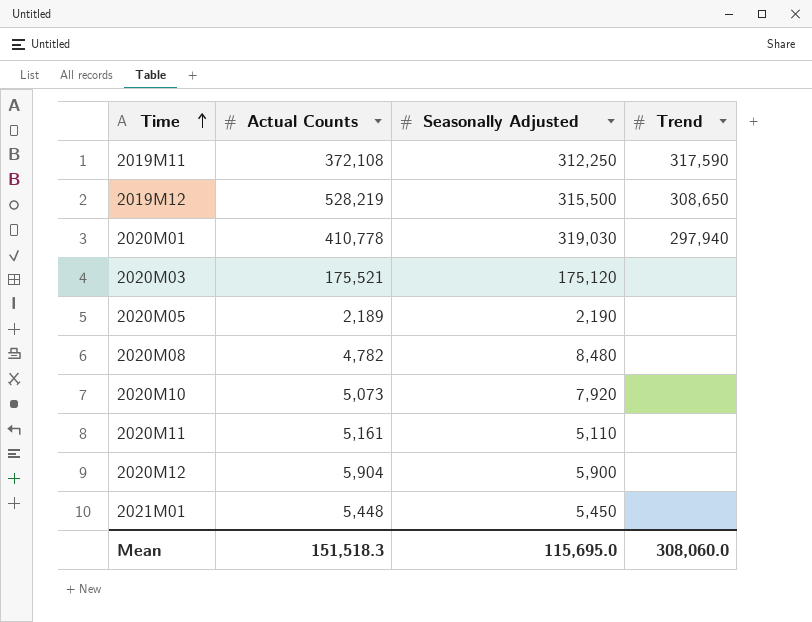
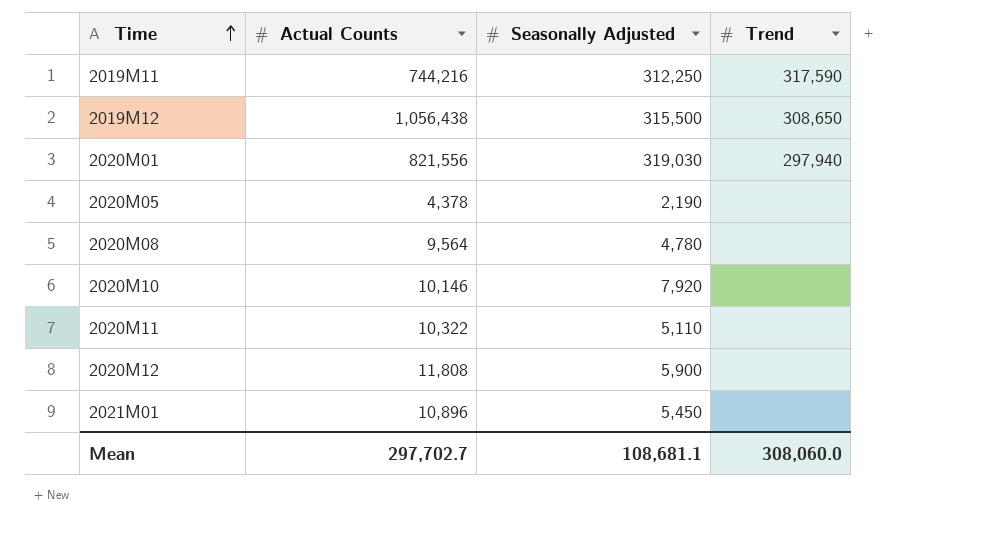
row 2020M03: 175,521 | 175,120 | none -> none
2019M11 | Actual Counts: 372,108 -> 744,216
2019M12 | Actual Counts: 528,219 -> 1,056,438
2020M01 | Actual Counts: 410,778 -> 821,556
2020M05 | Actual Counts: 2,189 -> 4,378
2020M08 | Actual Counts: 4,782 -> 9,564
2020M08 | Seasonally Adjusted: 8,480 -> 4,780
2020M10 | Actual Counts: 5,073 -> 10,146
2020M11 | Actual Counts: 5,161 -> 10,322
2020M12 | Actual Counts: 5,904 -> 11,808
2021M01 | Actual Counts: 5,448 -> 10,896
Mean | Actual Counts: 151,518.3 -> 297,702.7
Mean | Seasonally Adjusted: 115,695.0 -> 108,681.1

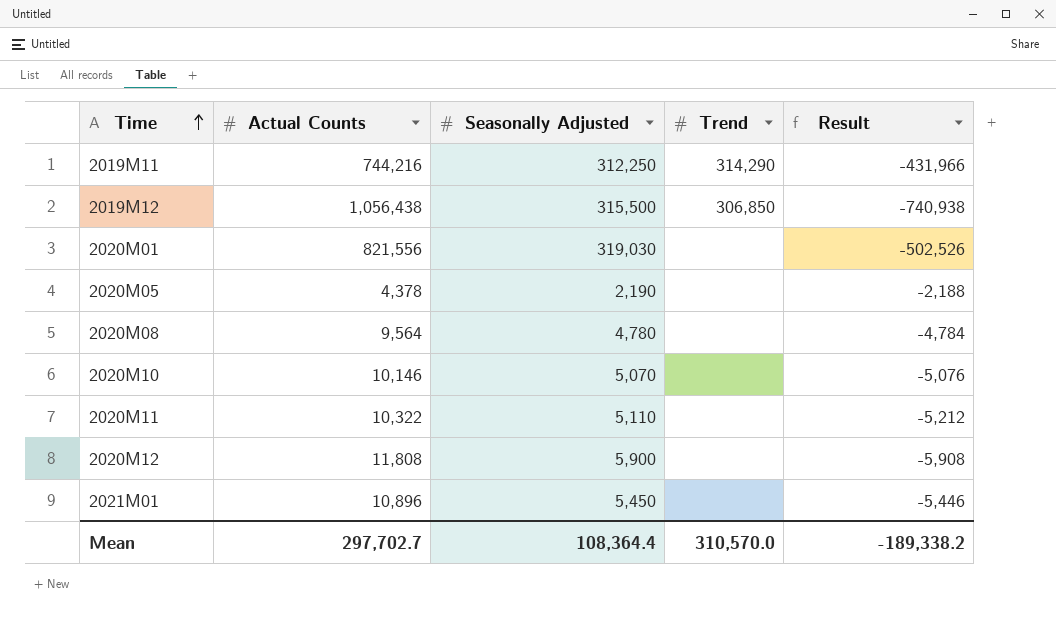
column Result | formula: none -> [Seasonally Adjusted] - [Actual Counts]
2019M11 | Trend: 317,590 -> 314,290
2019M12 | Trend: 308,650 -> 306,850
2020M01 | Trend: 297,940 -> none
2020M10 | Seasonally Adjusted: 7,920 -> 5,070
Mean | Seasonally Adjusted: 108,681.1 -> 108,364.4
Mean | Trend: 308,060.0 -> 310,570.0

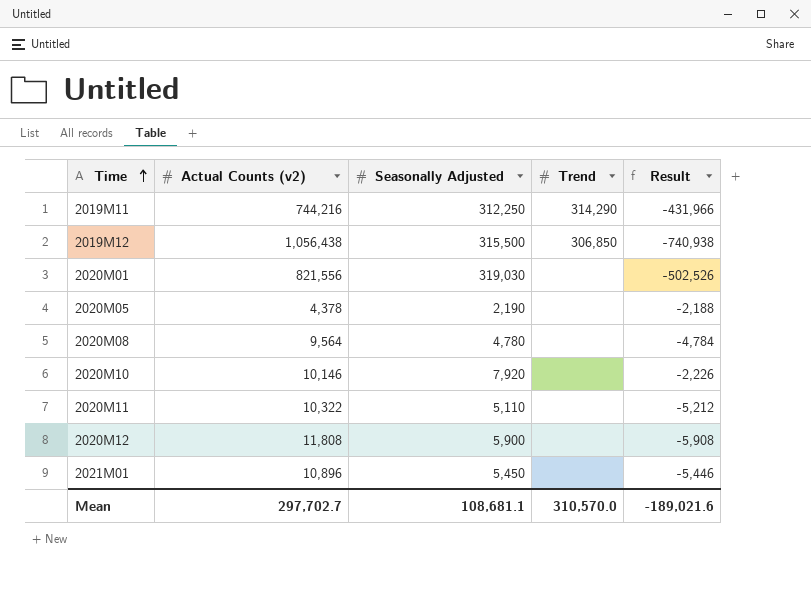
column name: Actual Counts -> Actual Counts (v2)
2020M10 | Seasonally Adjusted: 5,070 -> 7,920
2020M10 | Result: -5,076 -> -2,226
Mean | Seasonally Adjusted: 108,364.4 -> 108,681.1
Mean | Result: -189,338.2 -> -189,021.6

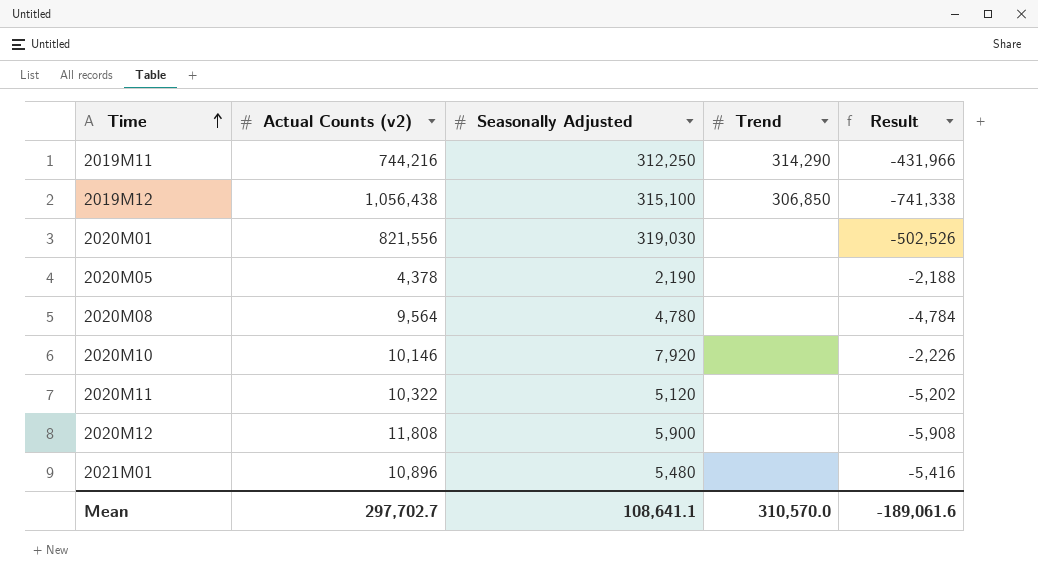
2019M12 | Seasonally Adjusted: 315,500 -> 315,100
2019M12 | Result: -740,938 -> -741,338
2020M11 | Seasonally Adjusted: 5,110 -> 5,120
2020M11 | Result: -5,212 -> -5,202
2021M01 | Seasonally Adjusted: 5,450 -> 5,480
2021M01 | Result: -5,446 -> -5,416
Mean | Seasonally Adjusted: 108,681.1 -> 108,641.1
Mean | Result: -189,021.6 -> -189,061.6

